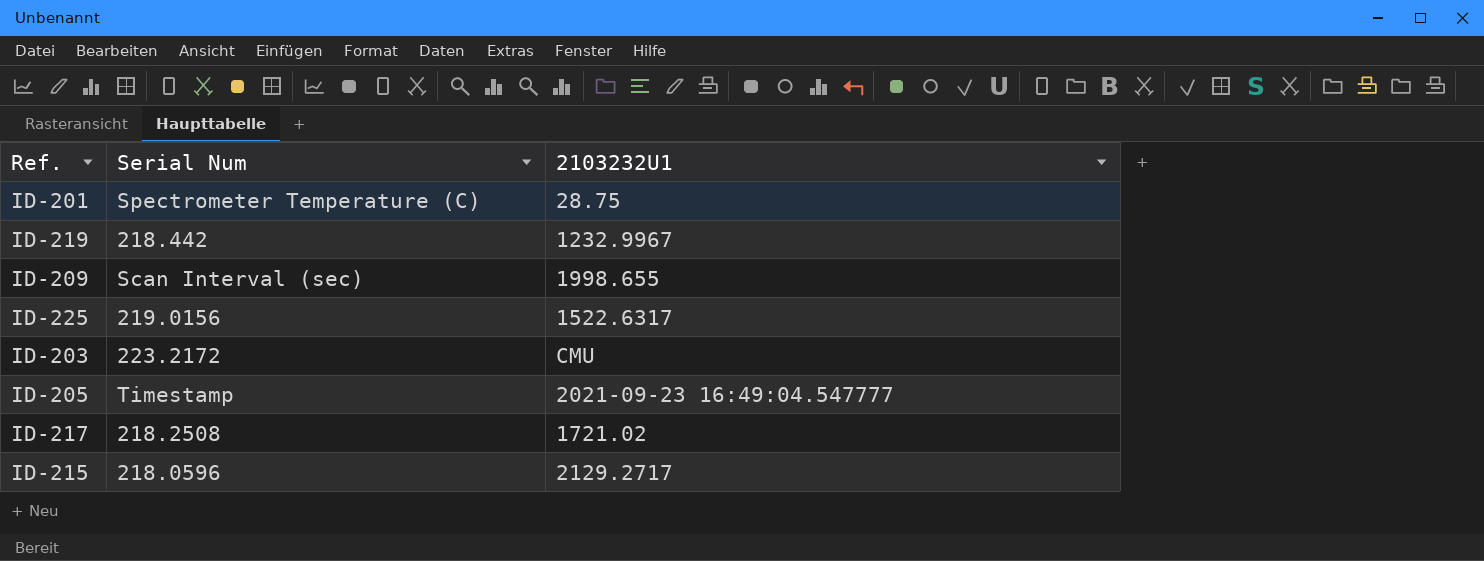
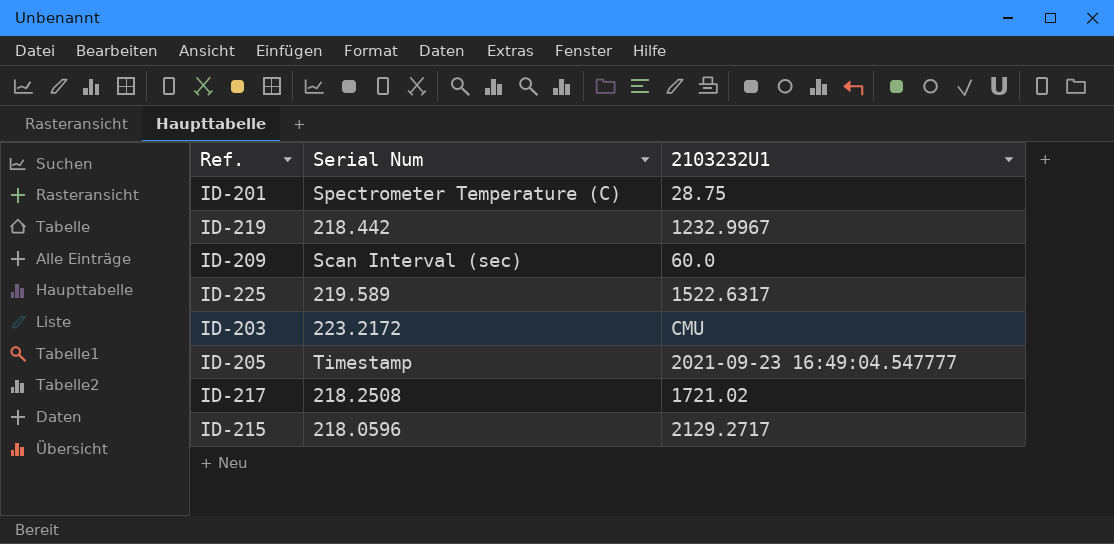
ID-209 | 2103232U1: 1998.655 -> 60.0
ID-225 | Serial Num: 219.0156 -> 219.589

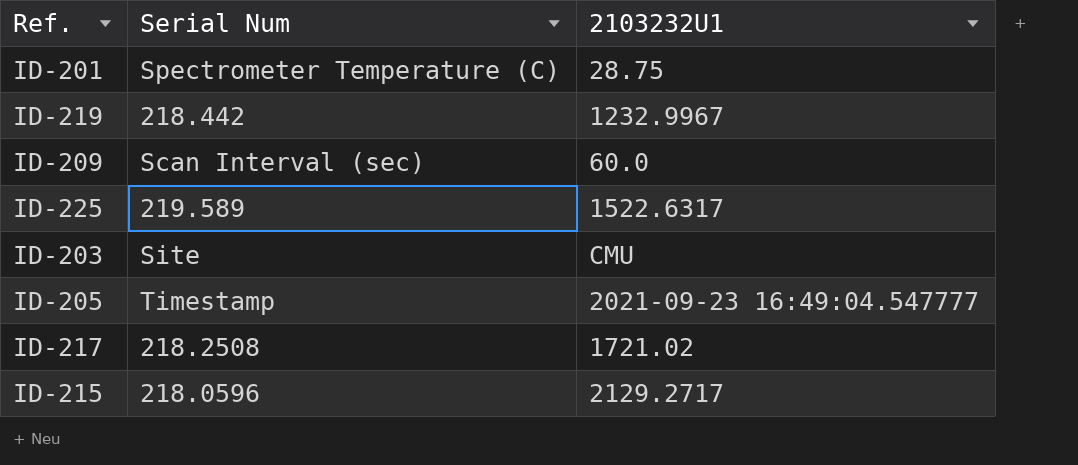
ID-203 | Serial Num: 223.2172 -> Site

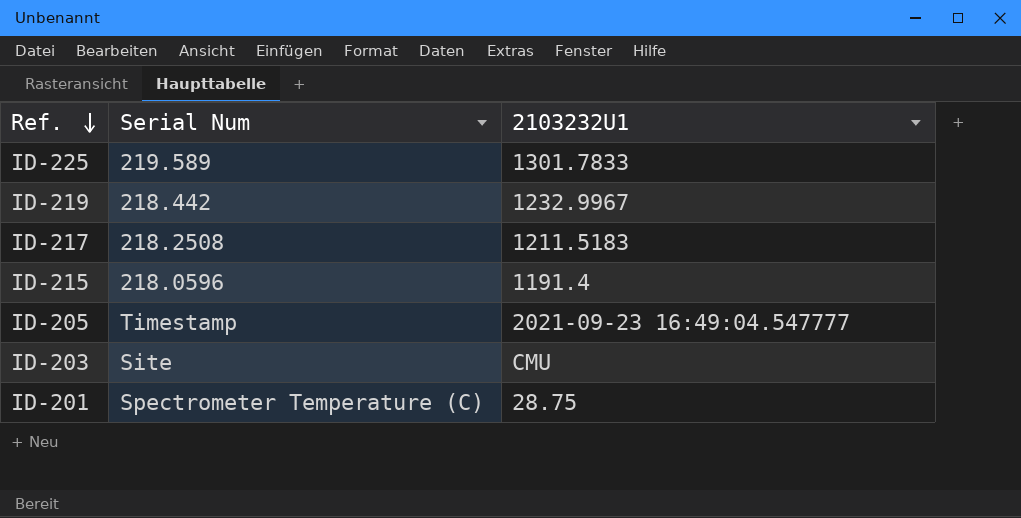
row order: none -> Ref. descending
row ID-209: Scan Interval (sec) | 60.0 -> none
ID-225 | 2103232U1: 1522.6317 -> 1301.7833
ID-217 | 2103232U1: 1721.02 -> 1211.5183
ID-215 | 2103232U1: 2129.2717 -> 1191.4

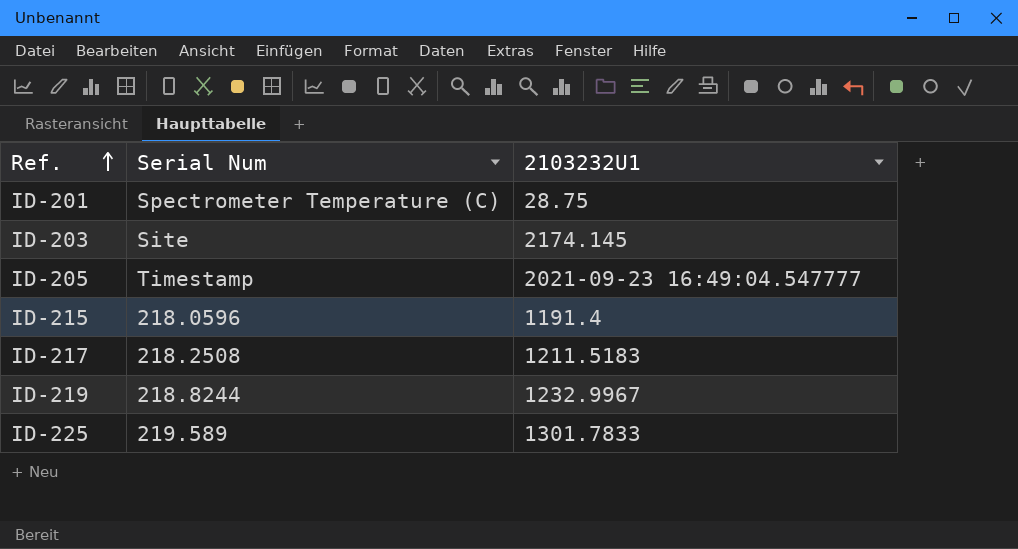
row order: Ref. descending -> Ref. ascending
ID-203 | 2103232U1: CMU -> 2174.145
ID-219 | Serial Num: 218.442 -> 218.8244

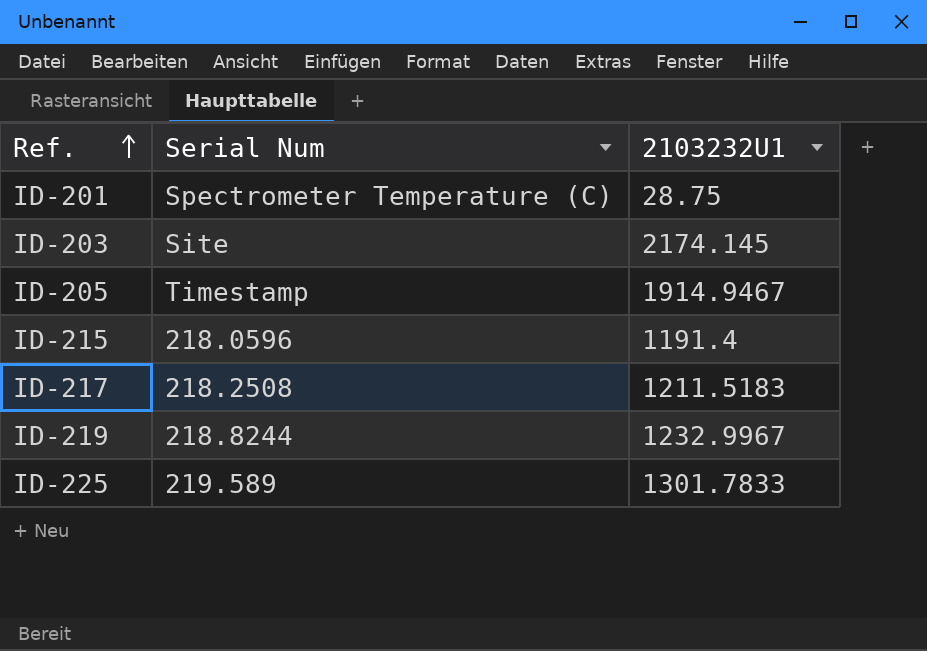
ID-205 | 2103232U1: 2021-09-23 16:49:04.547777 -> 1914.9467

